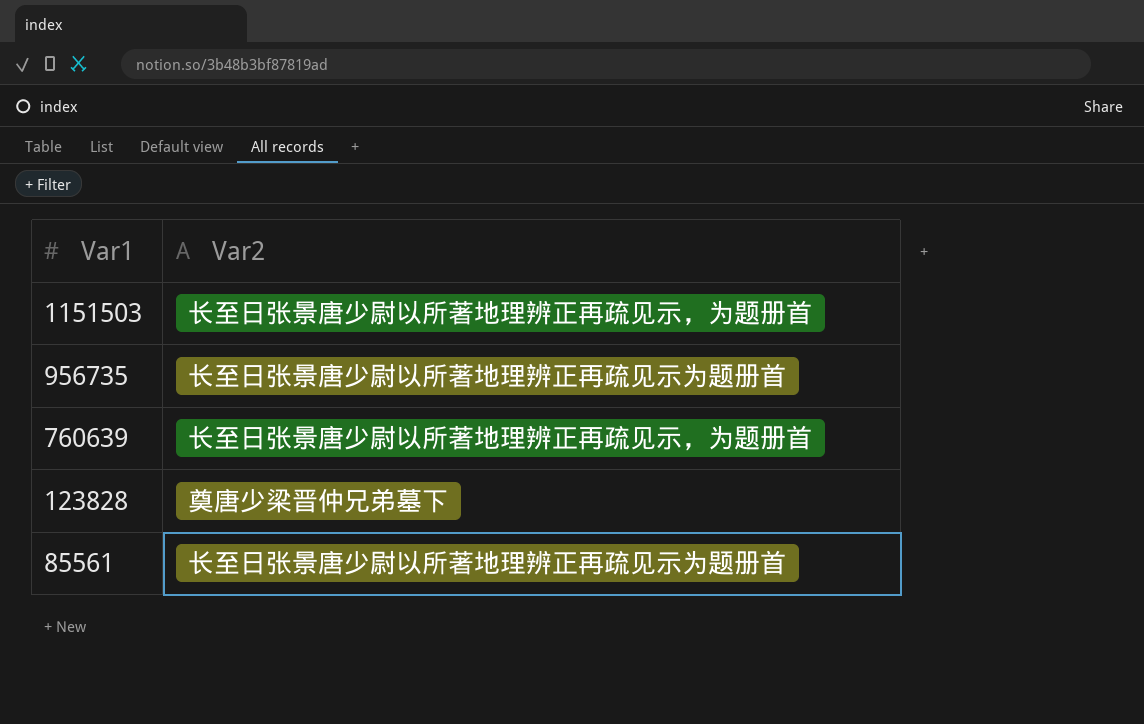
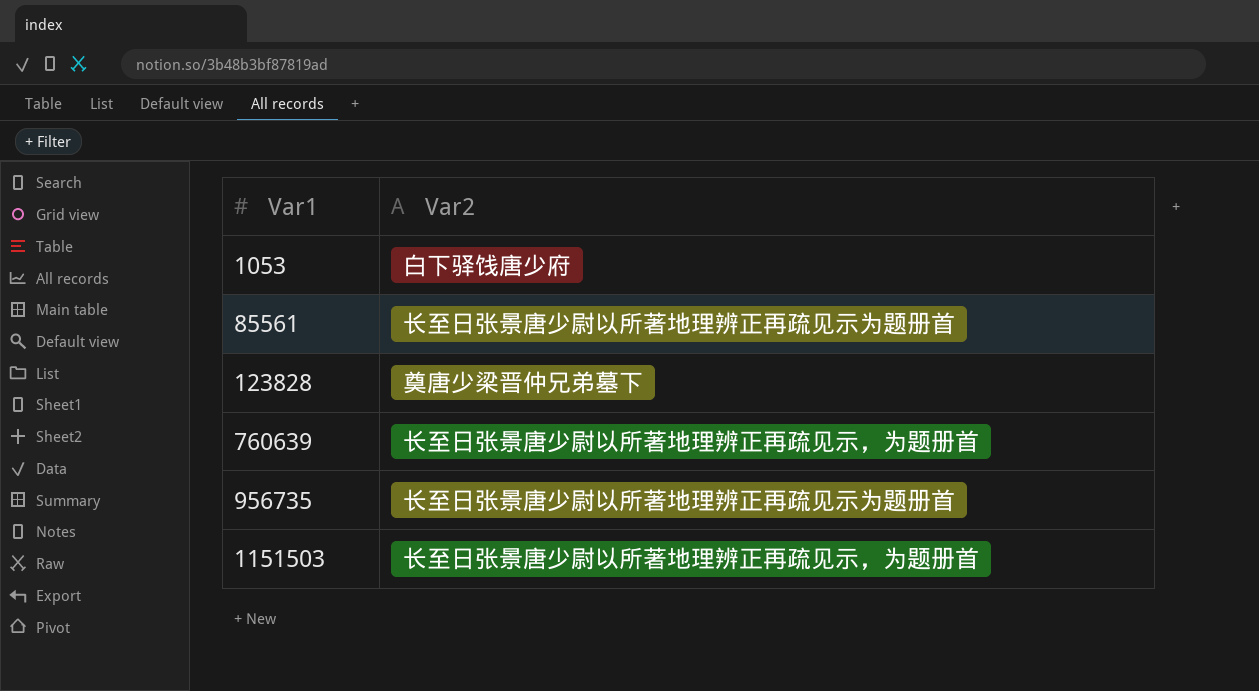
row order: Var1 descending -> Var1 ascending
row 1053: none -> 白下驿饯唐少府

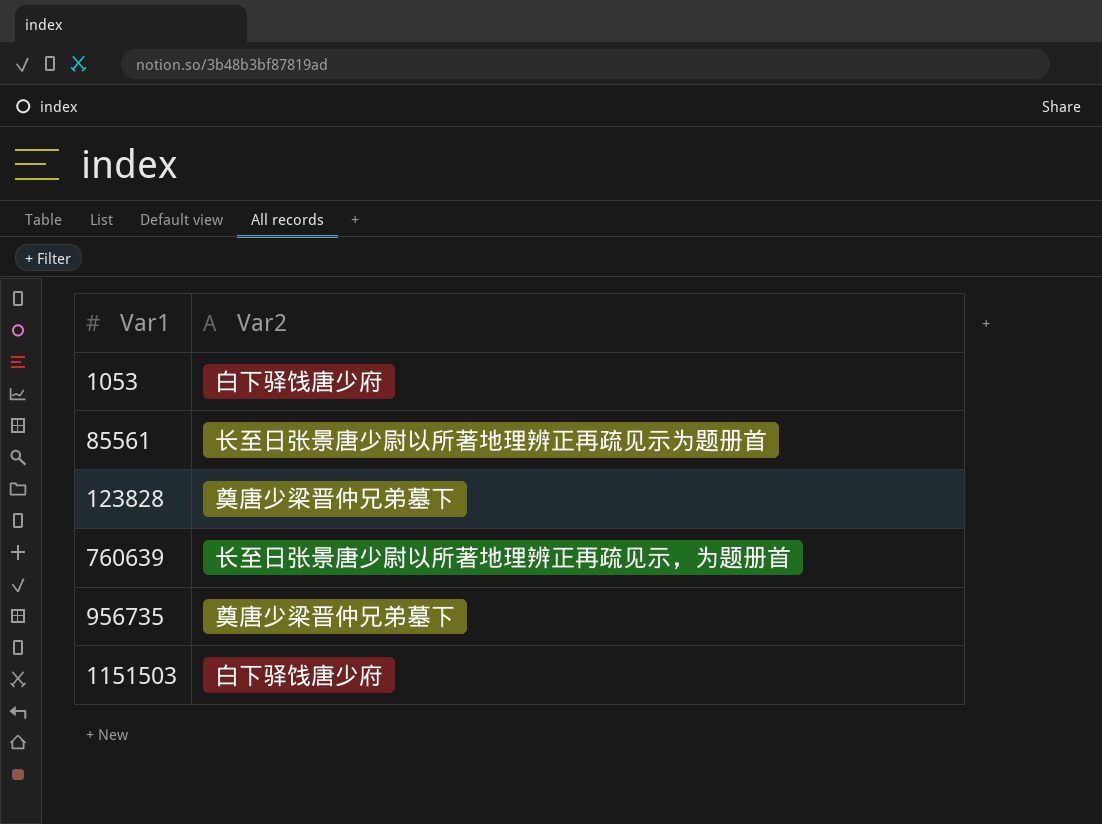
956735 | Var2: 长至日张景唐少尉以所著地理辨正再疏见示为题册首 -> 奠唐少梁晋仲兄弟墓下
1151503 | Var2: 长至日张景唐少尉以所著地理辨正再疏见示，为题册首 -> 白下驿饯唐少府

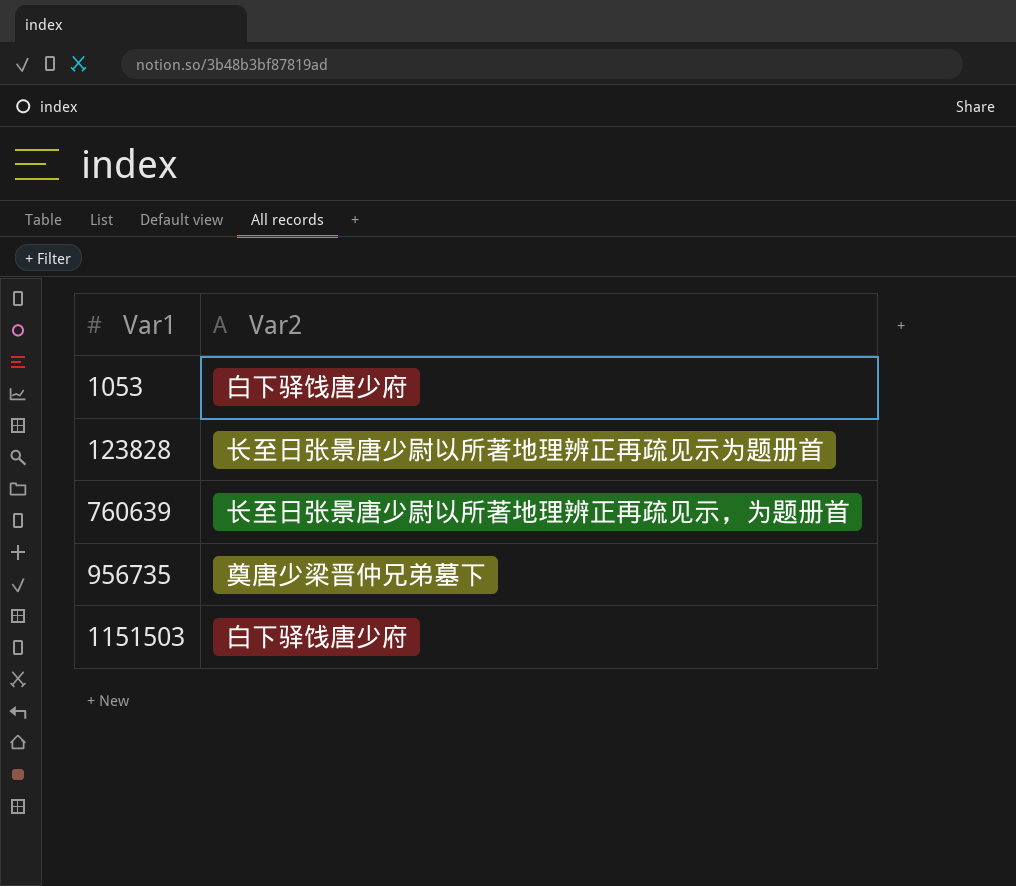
row 85561: 长至日张景唐少尉以所著地理辨正再疏见示为题册首 -> none
123828 | Var2: 奠唐少梁晋仲兄弟墓下 -> 长至日张景唐少尉以所著地理辨正再疏见示为题册首

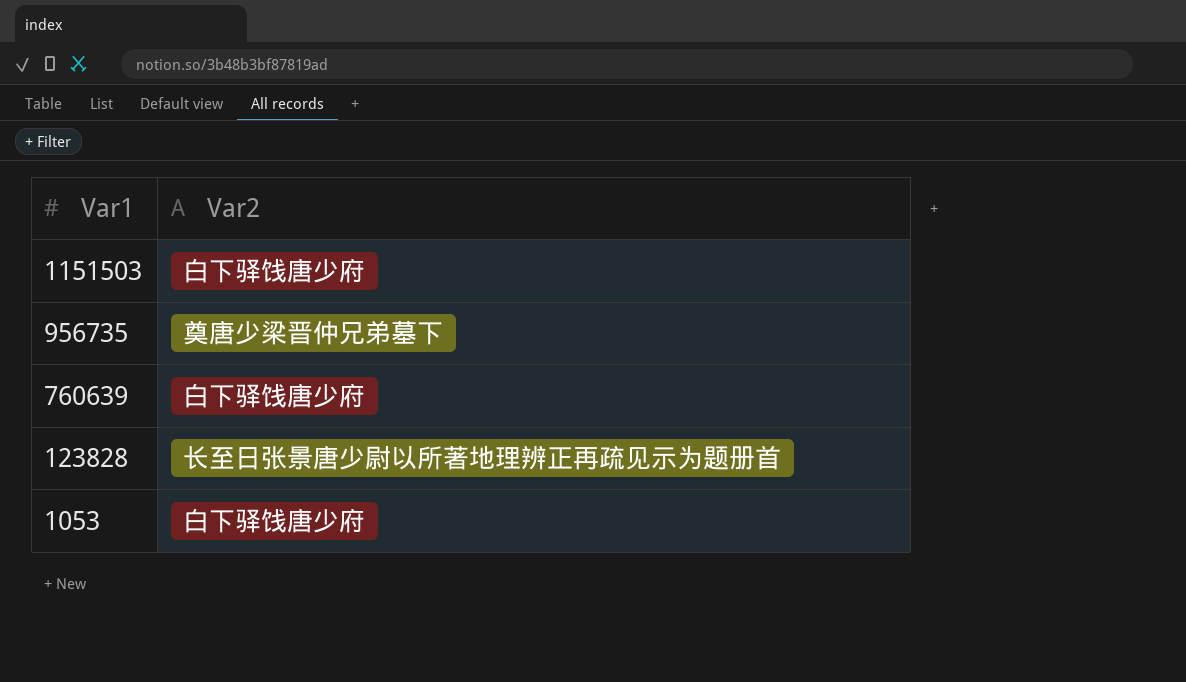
row order: Var1 ascending -> Var1 descending
760639 | Var2: 长至日张景唐少尉以所著地理辨正再疏见示，为题册首 -> 白下驿饯唐少府

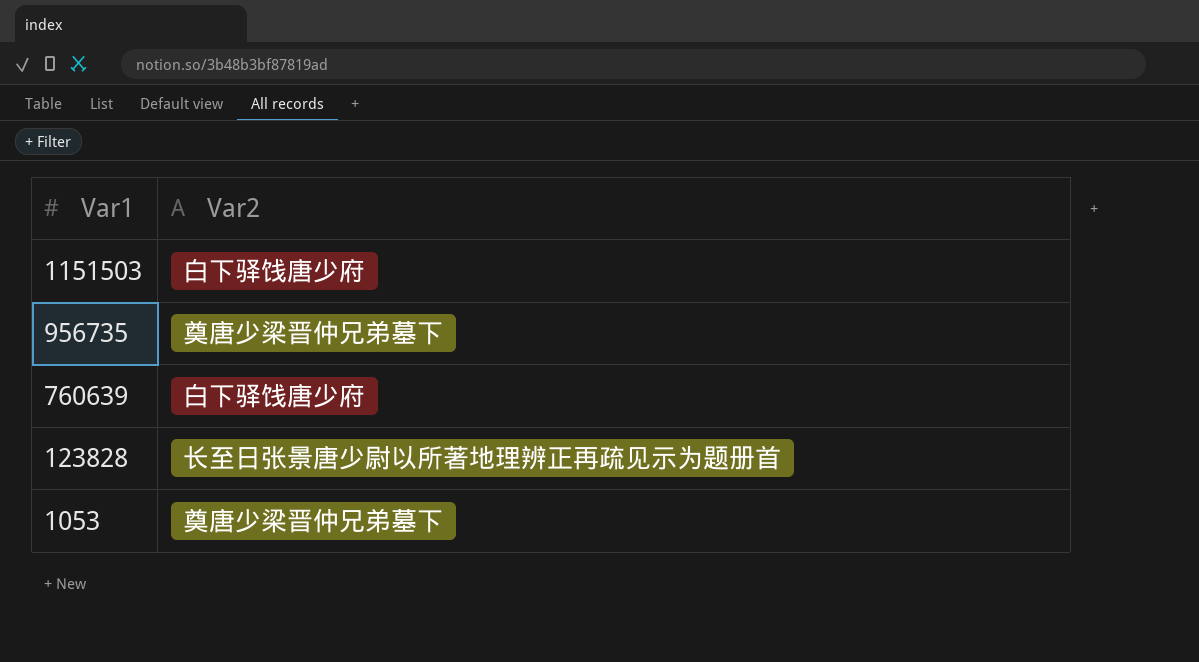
1053 | Var2: 白下驿饯唐少府 -> 奠唐少梁晋仲兄弟墓下

